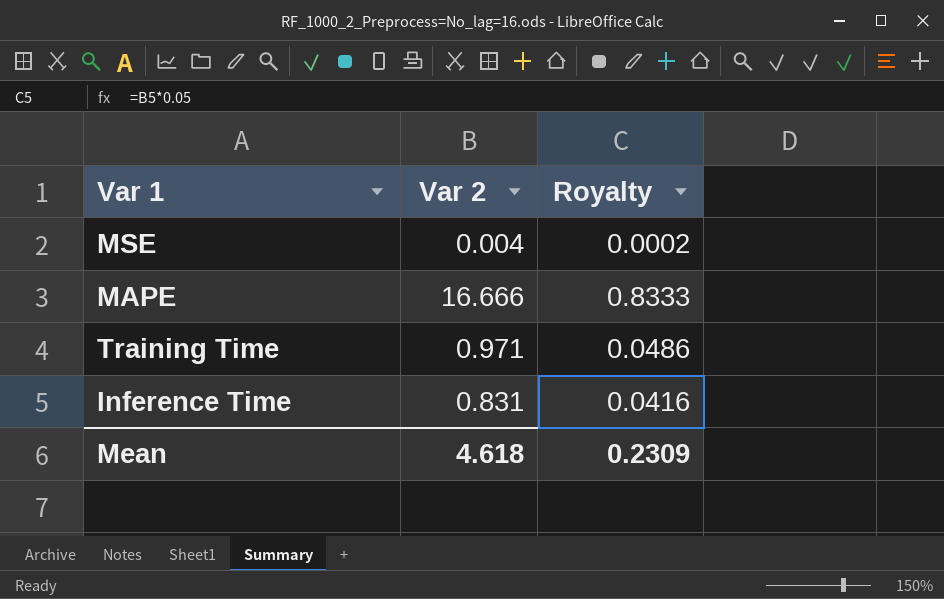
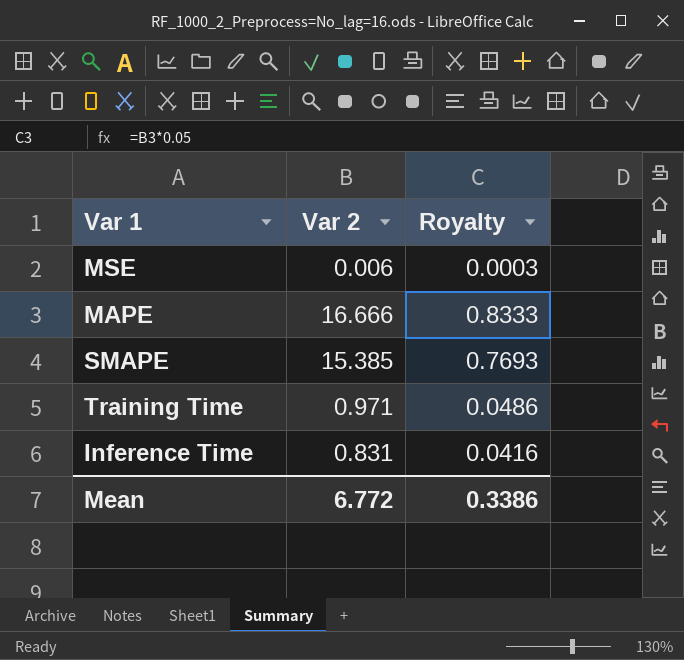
MSE | Var 2: 0.004 -> 0.006
MSE | Royalty: 0.0002 -> 0.0003
row SMAPE: none -> 15.385 | 0.7693
Mean | Var 2: 4.618 -> 6.772
Mean | Royalty: 0.2309 -> 0.3386

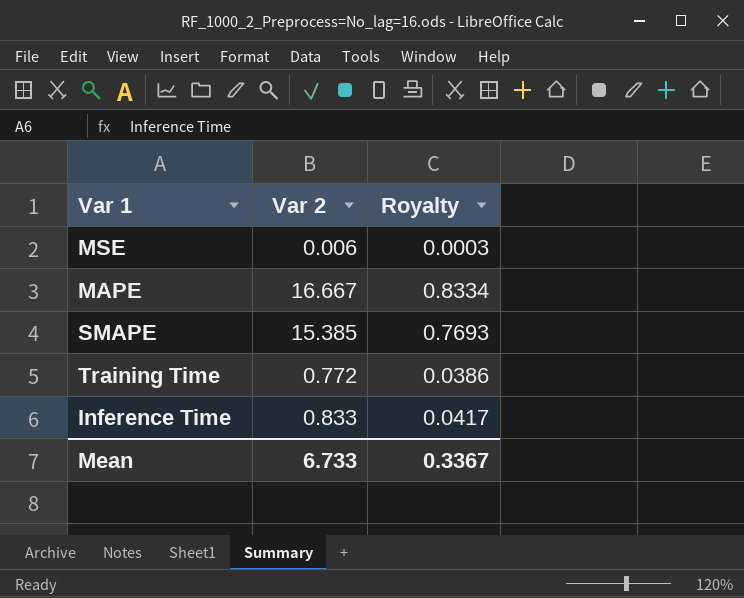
MAPE | Var 2: 16.666 -> 16.667
MAPE | Royalty: 0.8333 -> 0.8334
Training Time | Var 2: 0.971 -> 0.772
Training Time | Royalty: 0.0486 -> 0.0386
Inference Time | Var 2: 0.831 -> 0.833
Inference Time | Royalty: 0.0416 -> 0.0417
Mean | Var 2: 6.772 -> 6.733
Mean | Royalty: 0.3386 -> 0.3367

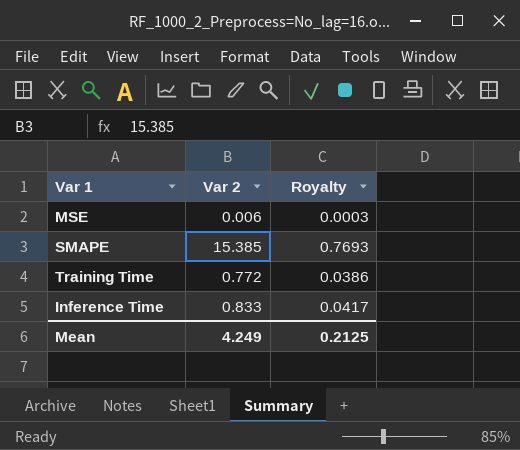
row MAPE: 16.667 | 0.8334 -> none
Mean | Var 2: 6.733 -> 4.249
Mean | Royalty: 0.3367 -> 0.2125

